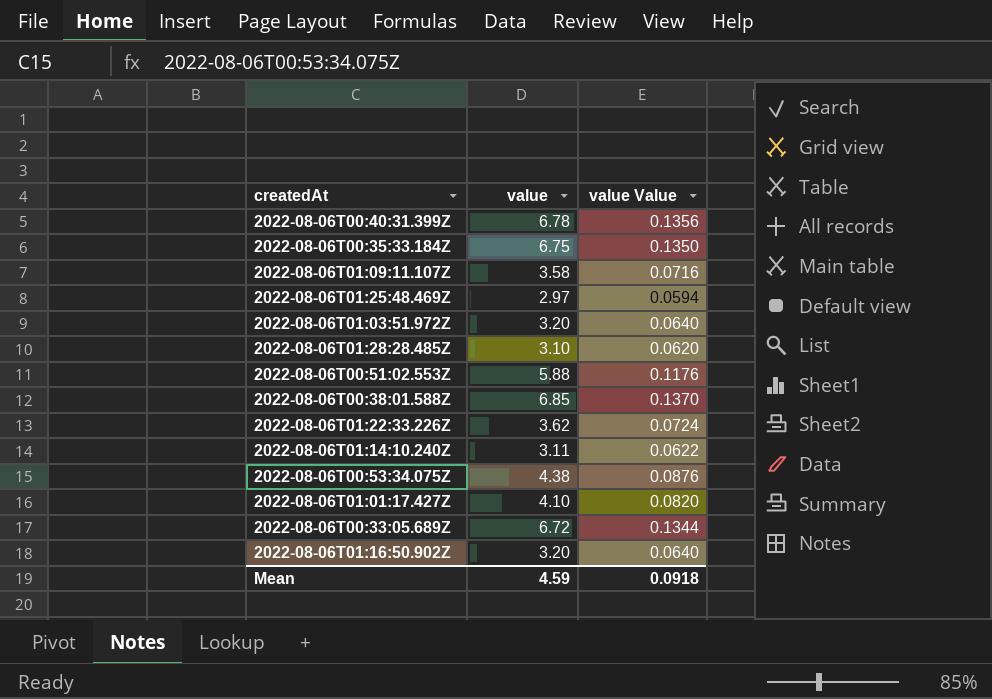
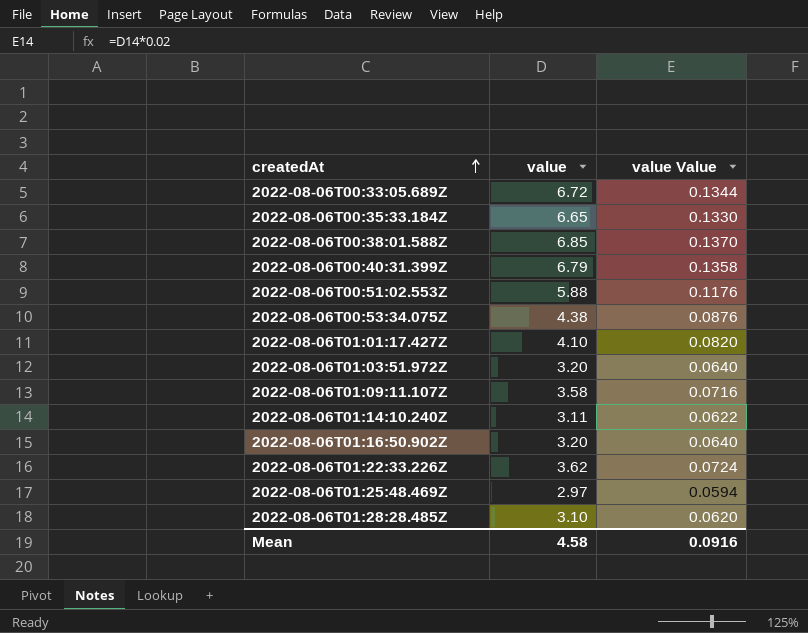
row order: none -> createdAt ascending
2022-08-06T00:35:33.184Z | value: 6.75 -> 6.65
2022-08-06T00:35:33.184Z | value Value: 0.1350 -> 0.1330
2022-08-06T00:40:31.399Z | value: 6.78 -> 6.79
2022-08-06T00:40:31.399Z | value Value: 0.1356 -> 0.1358
Mean | value: 4.59 -> 4.58
Mean | value Value: 0.0918 -> 0.0916

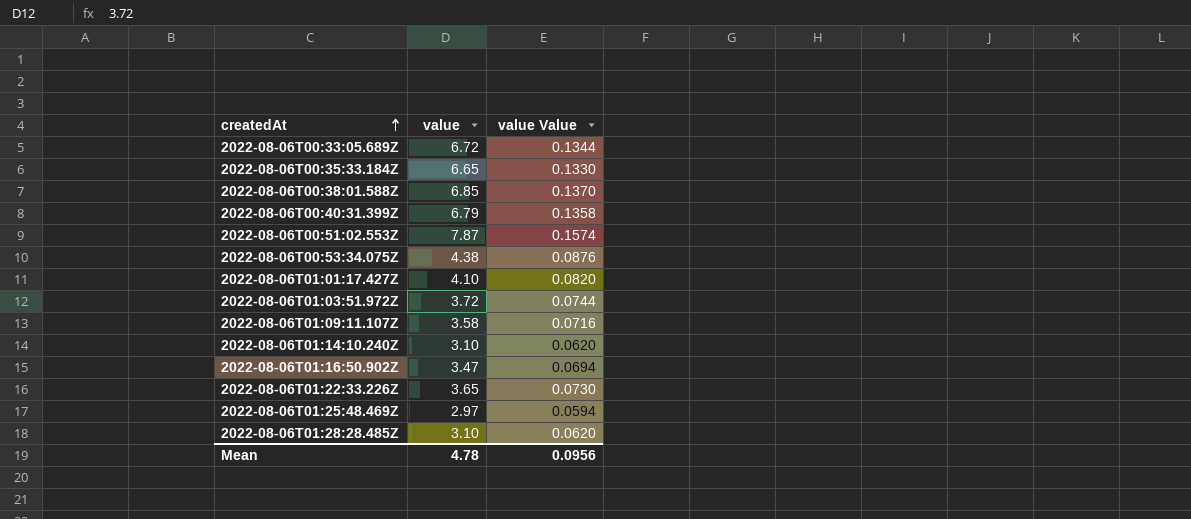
2022-08-06T00:51:02.553Z | value: 5.88 -> 7.87
2022-08-06T00:51:02.553Z | value Value: 0.1176 -> 0.1574
2022-08-06T01:03:51.972Z | value: 3.20 -> 3.72
2022-08-06T01:03:51.972Z | value Value: 0.0640 -> 0.0744
2022-08-06T01:14:10.240Z | value: 3.11 -> 3.10
2022-08-06T01:14:10.240Z | value Value: 0.0622 -> 0.0620
2022-08-06T01:16:50.902Z | value: 3.20 -> 3.47
2022-08-06T01:16:50.902Z | value Value: 0.0640 -> 0.0694
2022-08-06T01:22:33.226Z | value: 3.62 -> 3.65
2022-08-06T01:22:33.226Z | value Value: 0.0724 -> 0.0730
Mean | value: 4.58 -> 4.78
Mean | value Value: 0.0916 -> 0.0956

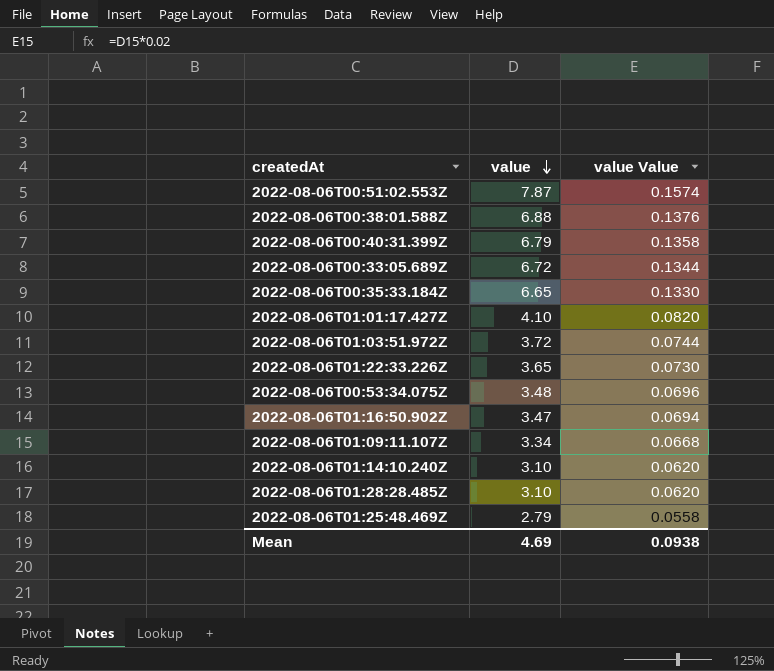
row order: createdAt ascending -> value descending
2022-08-06T00:38:01.588Z | value: 6.85 -> 6.88
2022-08-06T00:38:01.588Z | value Value: 0.1370 -> 0.1376
2022-08-06T00:53:34.075Z | value: 4.38 -> 3.48
2022-08-06T00:53:34.075Z | value Value: 0.0876 -> 0.0696
2022-08-06T01:09:11.107Z | value: 3.58 -> 3.34
2022-08-06T01:09:11.107Z | value Value: 0.0716 -> 0.0668
2022-08-06T01:25:48.469Z | value: 2.97 -> 2.79
2022-08-06T01:25:48.469Z | value Value: 0.0594 -> 0.0558
Mean | value: 4.78 -> 4.69
Mean | value Value: 0.0956 -> 0.0938

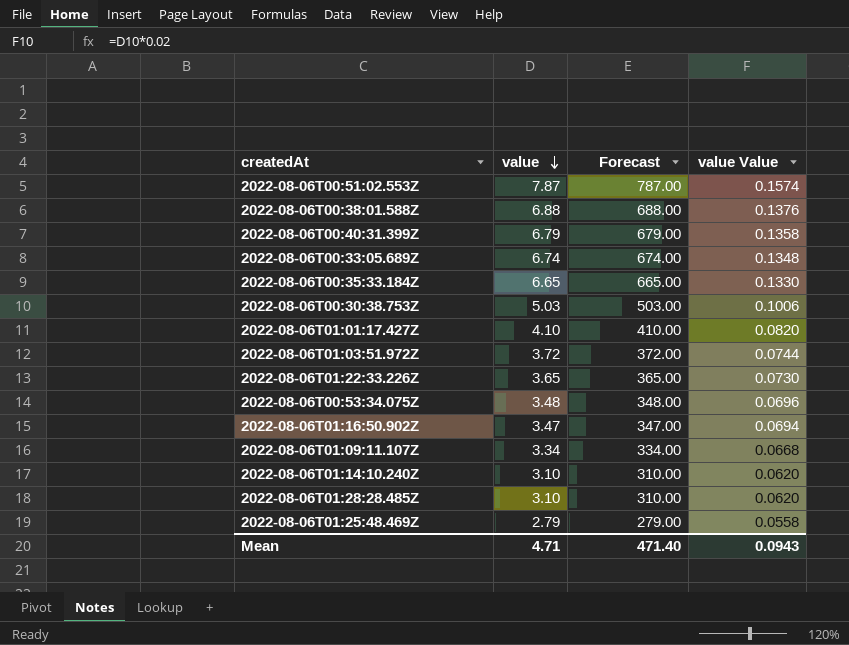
column Forecast | formula: none -> [value] * 100
2022-08-06T00:33:05.689Z | value: 6.72 -> 6.74
2022-08-06T00:33:05.689Z | value Value: 0.1344 -> 0.1348
row 2022-08-06T00:30:38.753Z: none -> 5.03 | 503.00 | 0.1006
Mean | value: 4.69 -> 4.71
Mean | value Value: 0.0938 -> 0.0943

